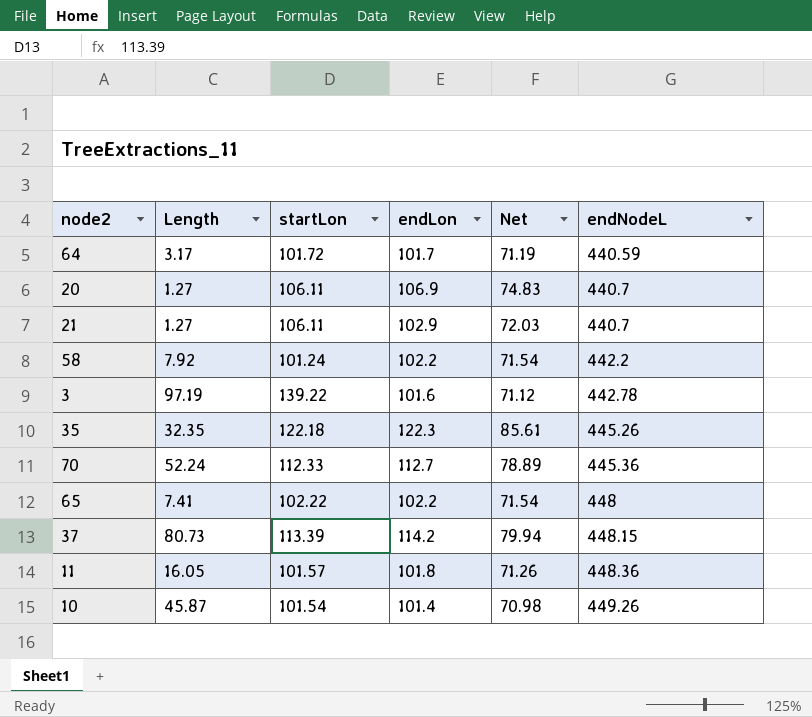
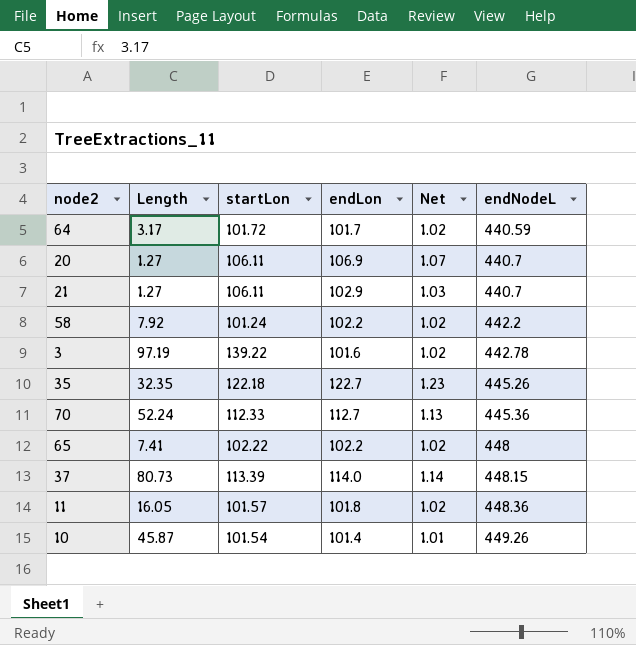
column Net | formula: [endLon] * 0.7 -> [endLon] * 0.01
35 | endLon: 122.3 -> 122.7
37 | endLon: 114.2 -> 114.0

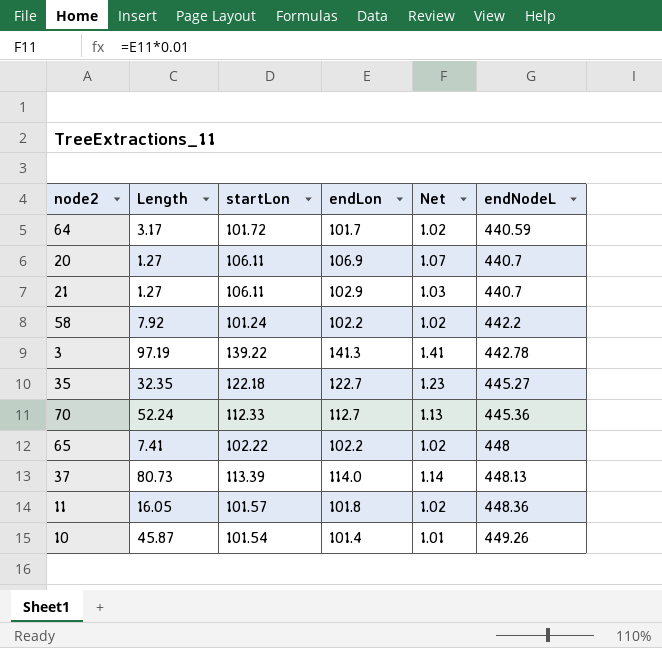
3 | endLon: 101.6 -> 141.3
3 | Net: 1.02 -> 1.41
35 | endNodeL: 445.26 -> 445.27
37 | endNodeL: 448.15 -> 448.13

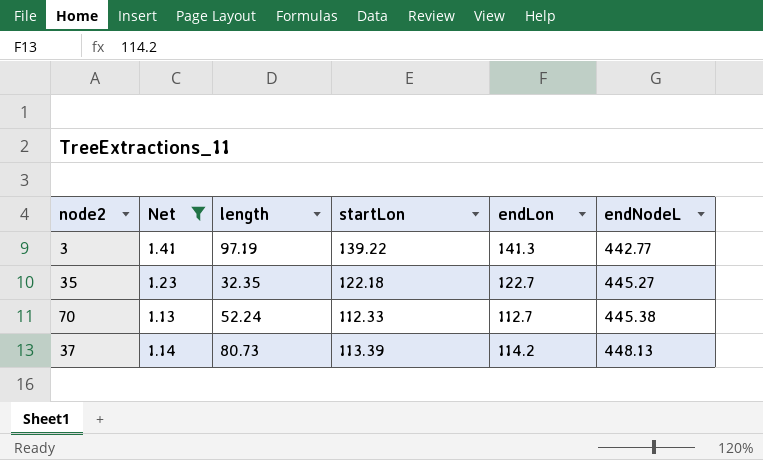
filter: none -> Net >= 1.13
column Net | position: 5 -> 2
column name: Length -> length
3 | endNodeL: 442.78 -> 442.77
70 | endNodeL: 445.36 -> 445.38
37 | endLon: 114.0 -> 114.2

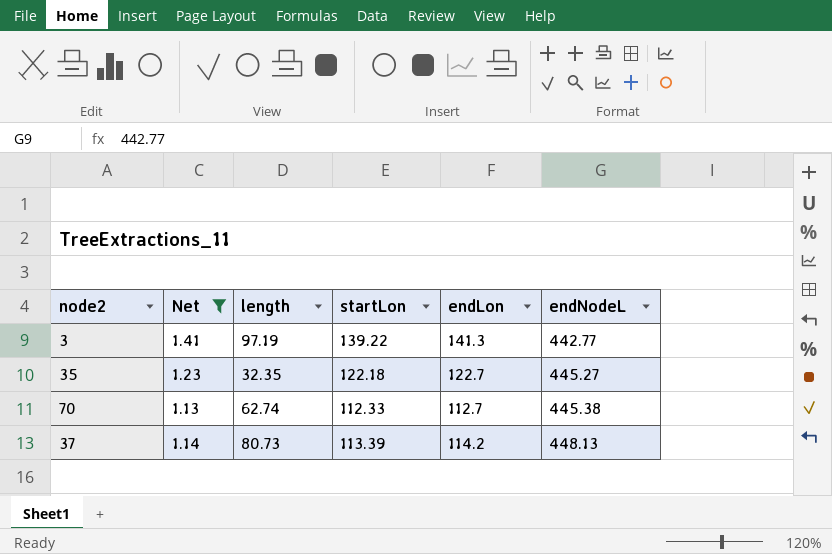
70 | length: 52.24 -> 62.74

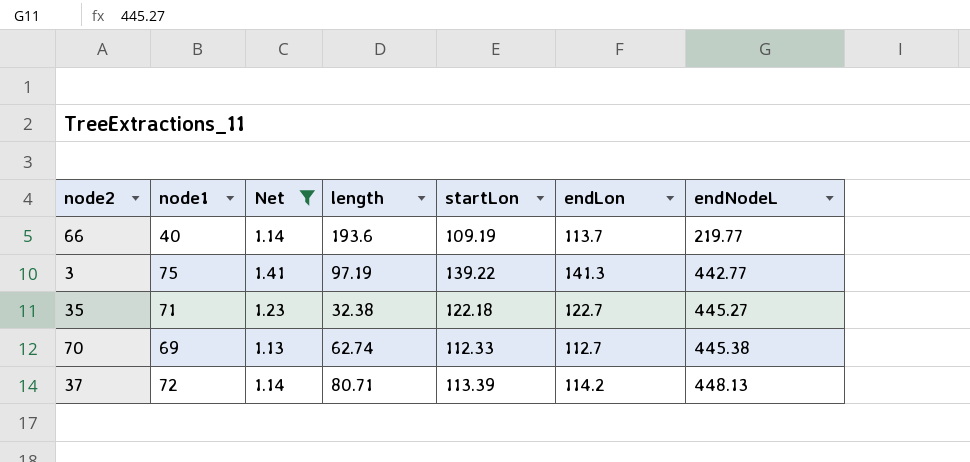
column node1 | position: none -> 2
row 66: none -> 40 | 1.14 | 193.6 | 109.19 | 113.7 | 219.77
35 | length: 32.35 -> 32.38
37 | length: 80.73 -> 80.71

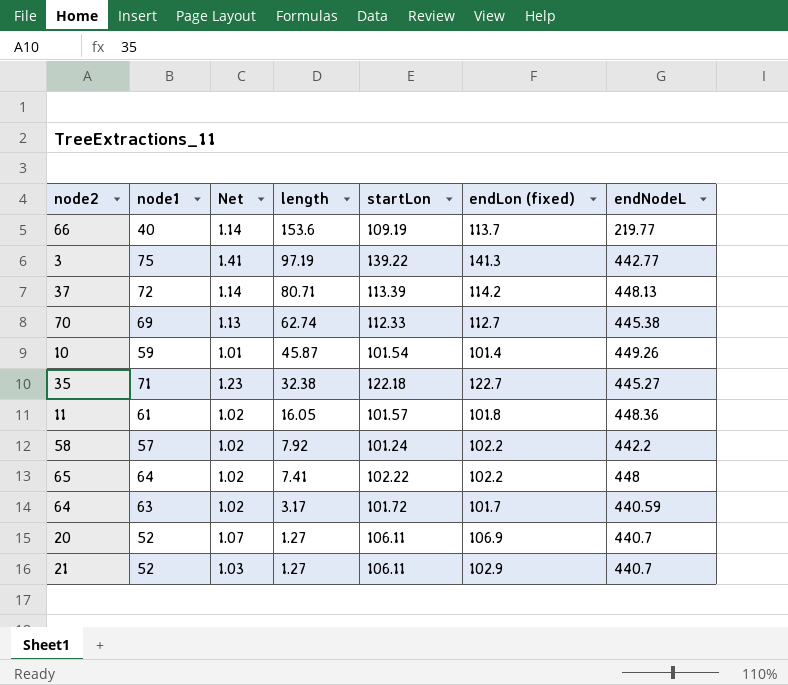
filter: Net >= 1.13 -> none
row order: endNodeL ascending -> length descending
column name: endLon -> endLon (fixed)
66 | length: 193.6 -> 153.6

